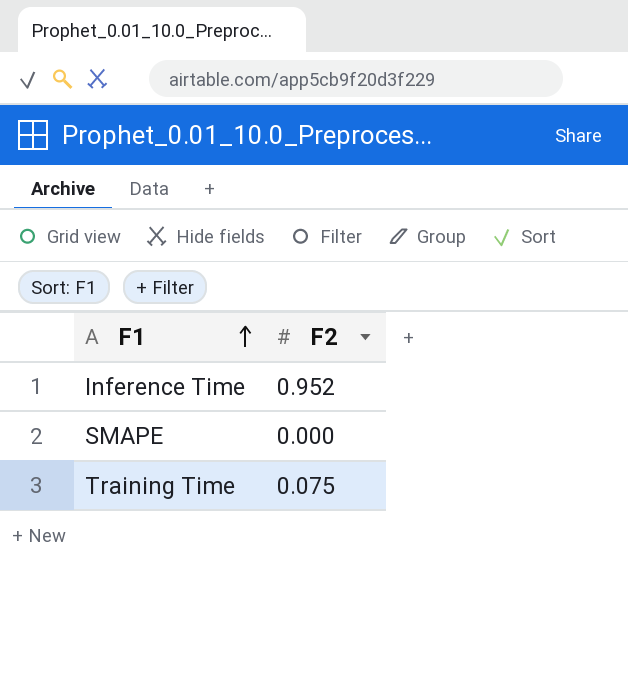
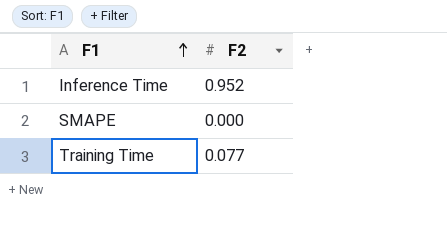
Training Time | F2: 0.075 -> 0.077

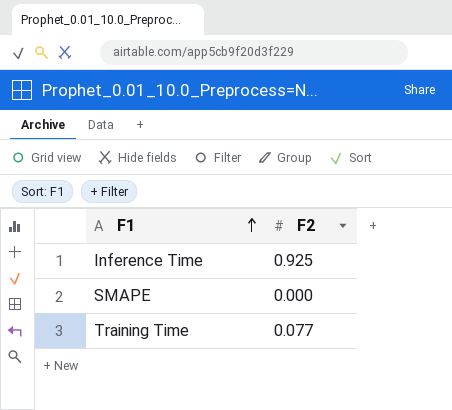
Inference Time | F2: 0.952 -> 0.925

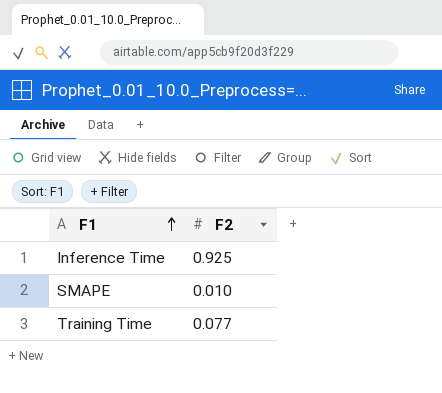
SMAPE | F2: 0.000 -> 0.010

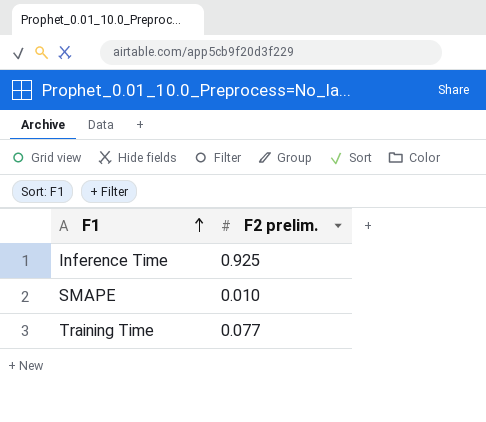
column name: F2 -> F2 prelim.

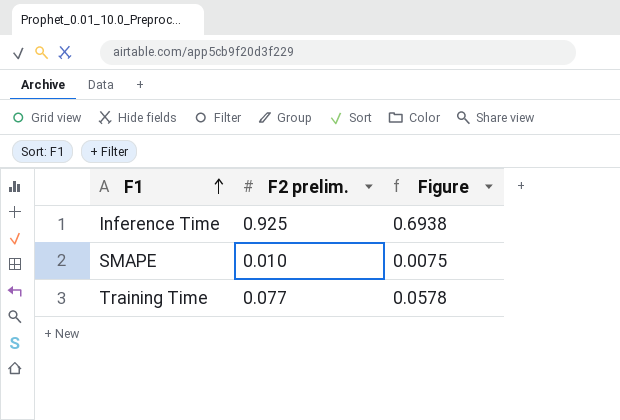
column Figure | formula: none -> [F2 prelim.] * 0.75

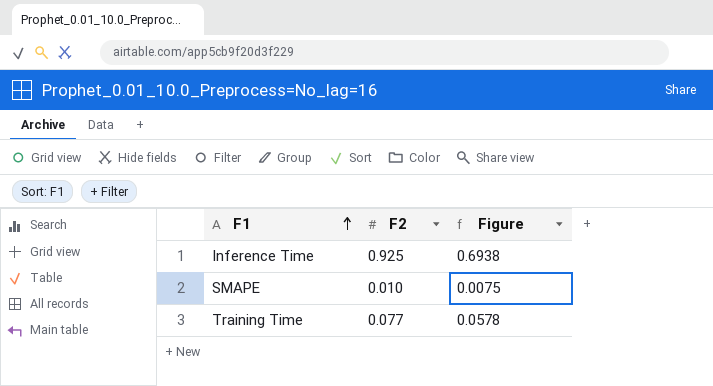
column name: F2 prelim. -> F2

